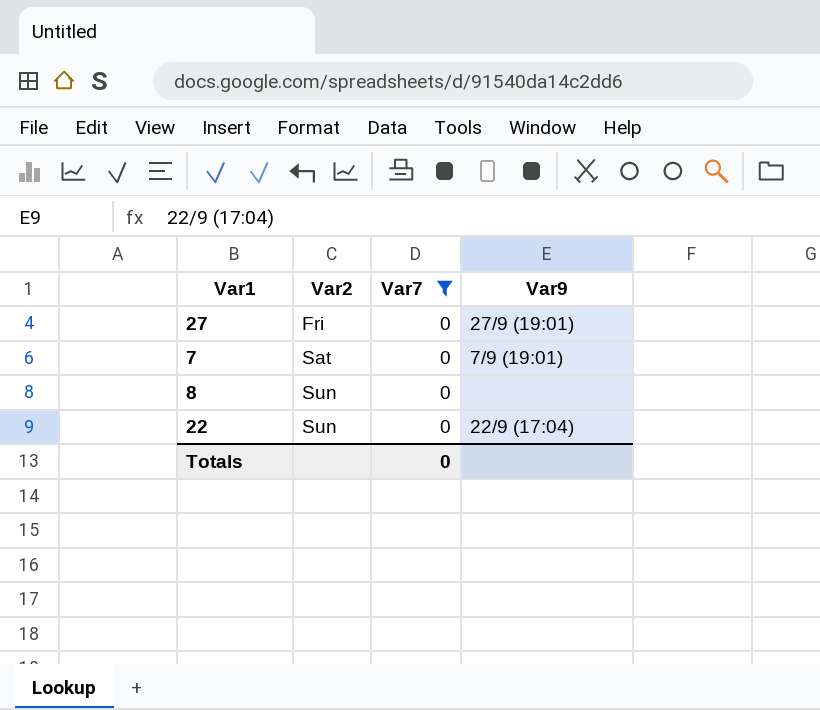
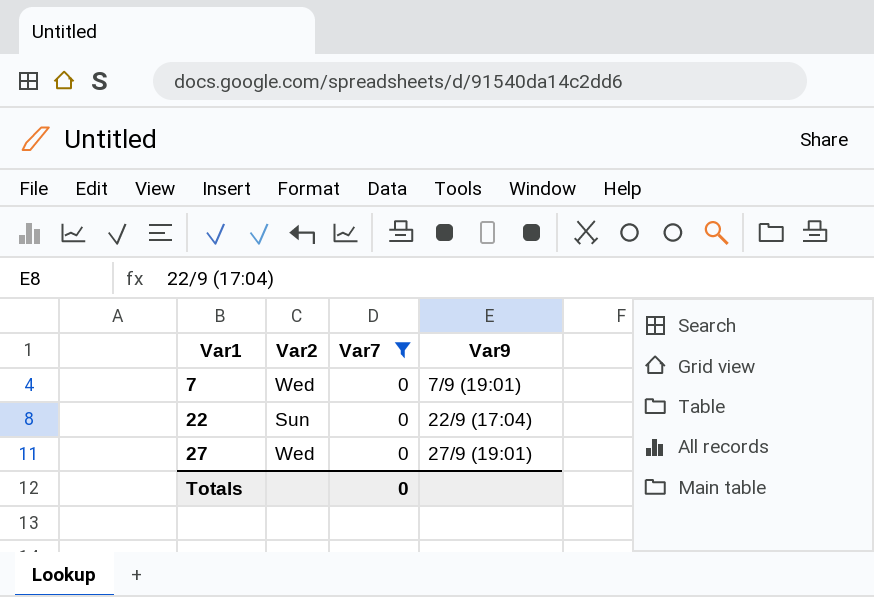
row order: Var2 ascending -> Var1 ascending
row 8: Sun | 0 | none -> none
7 | Var2: Sat -> Wed
27 | Var2: Fri -> Wed

